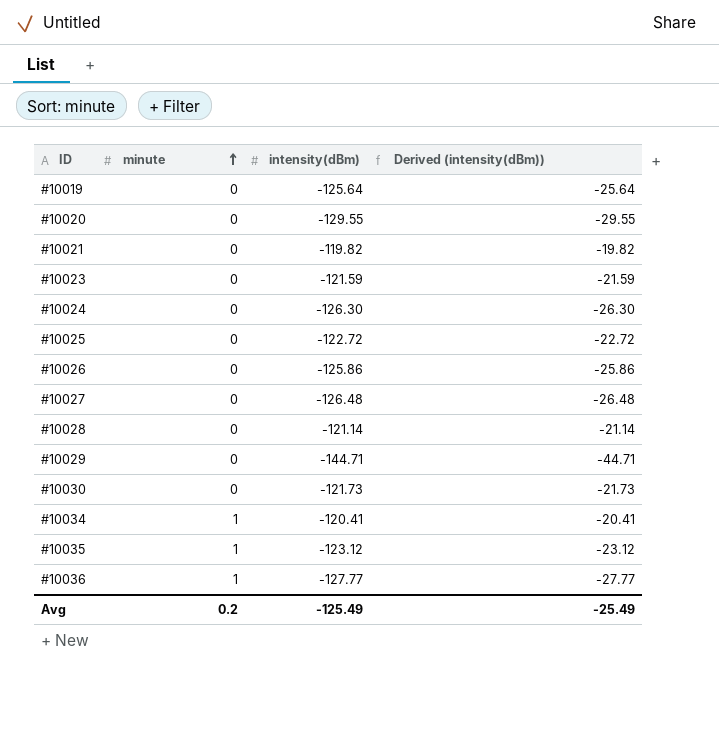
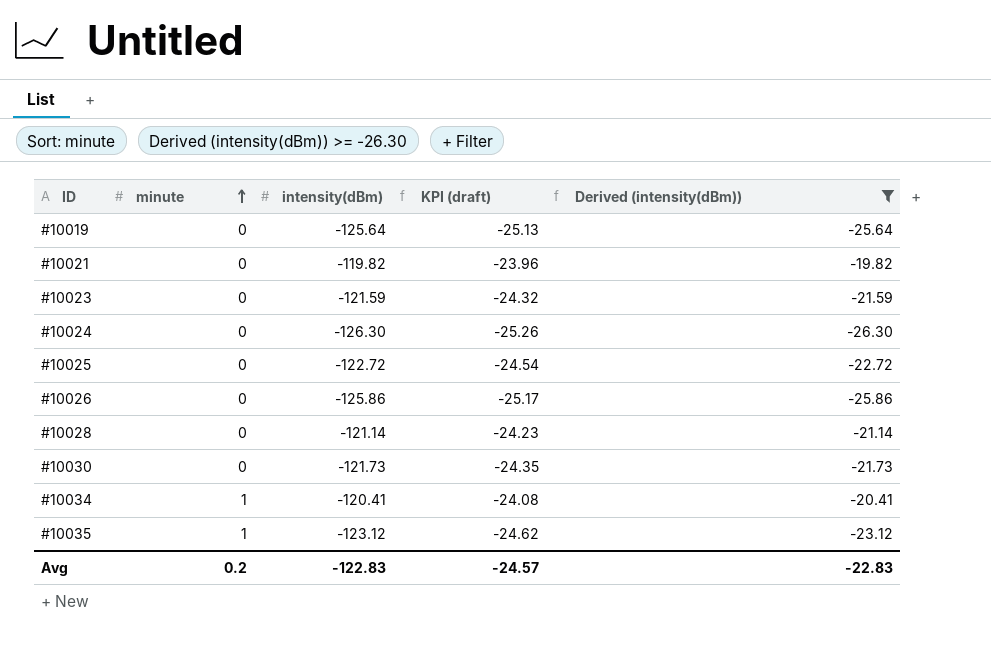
filter: none -> Derived (intensity(dBm)) >= -26.30
column KPI (draft) | formula: none -> [intensity(dBm)] * 0.2
Avg | intensity(dBm): -125.49 -> -122.83
Avg | Derived (intensity(dBm)): -25.49 -> -22.83

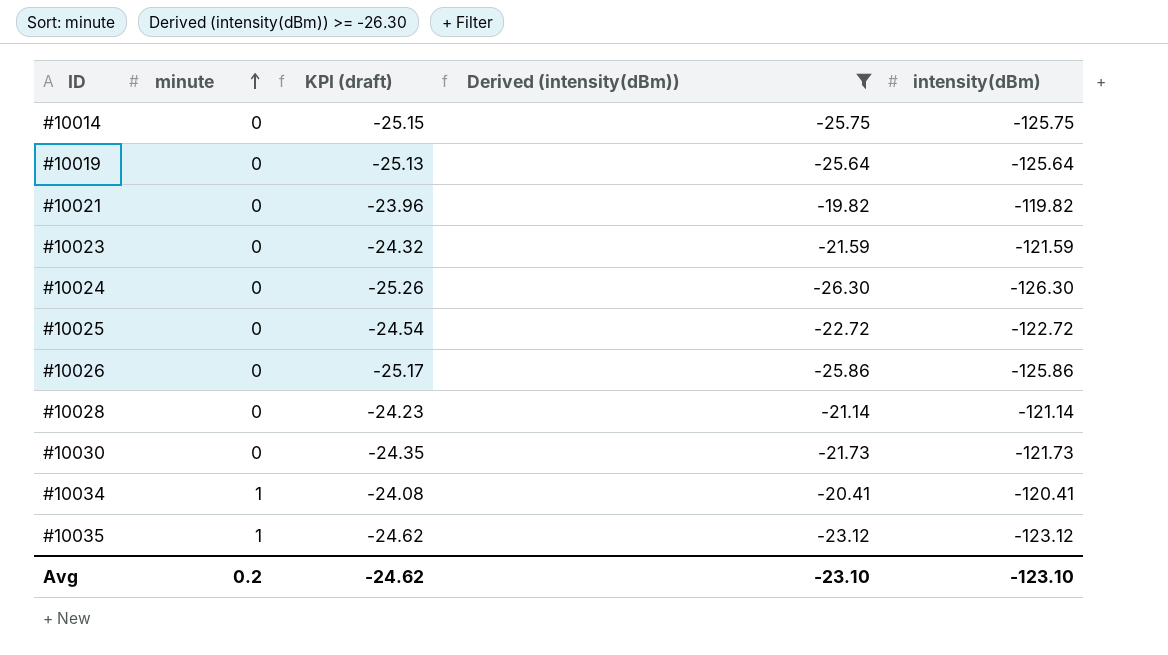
column intensity(dBm) | position: 3 -> 5
row #10014: none -> 0 | -25.15 | -25.75 | -125.75
Avg | KPI (draft): -24.57 -> -24.62
Avg | Derived (intensity(dBm)): -22.83 -> -23.10
Avg | intensity(dBm): -122.83 -> -123.10

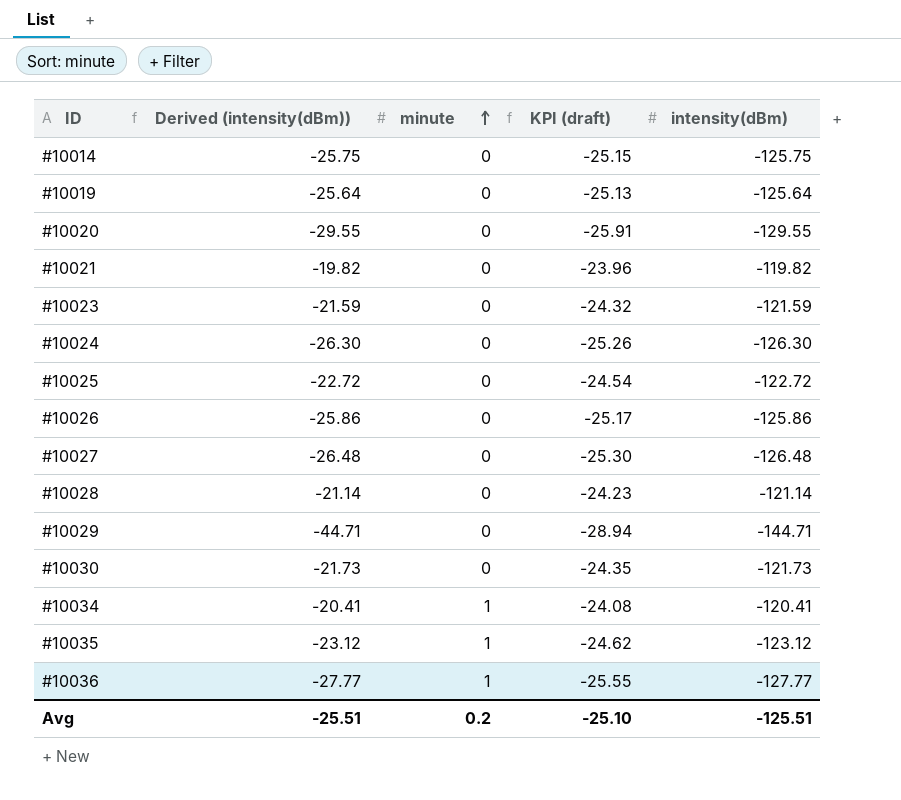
filter: Derived (intensity(dBm)) >= -26.30 -> none
column Derived (intensity(dBm)) | position: 4 -> 2
Avg | Derived (intensity(dBm)): -23.10 -> -25.51
Avg | KPI (draft): -24.62 -> -25.10
Avg | intensity(dBm): -123.10 -> -125.51

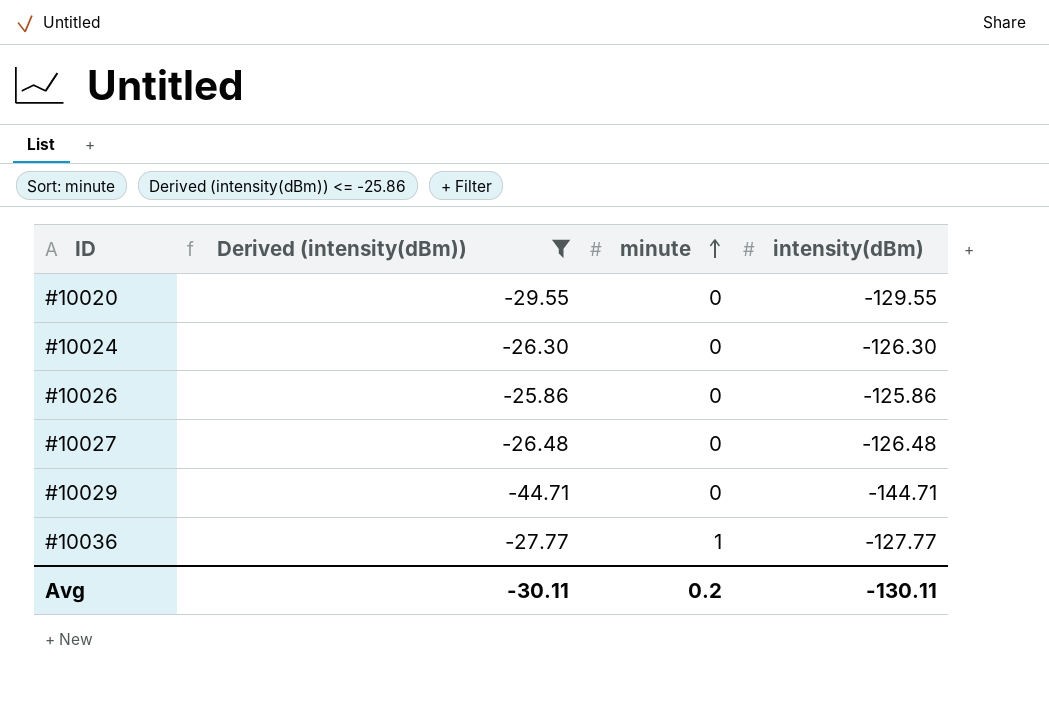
filter: none -> Derived (intensity(dBm)) <= -25.86
column KPI (draft) | formula: [intensity(dBm)] * 0.2 -> none
Avg | Derived (intensity(dBm)): -25.51 -> -30.11
Avg | intensity(dBm): -125.51 -> -130.11

